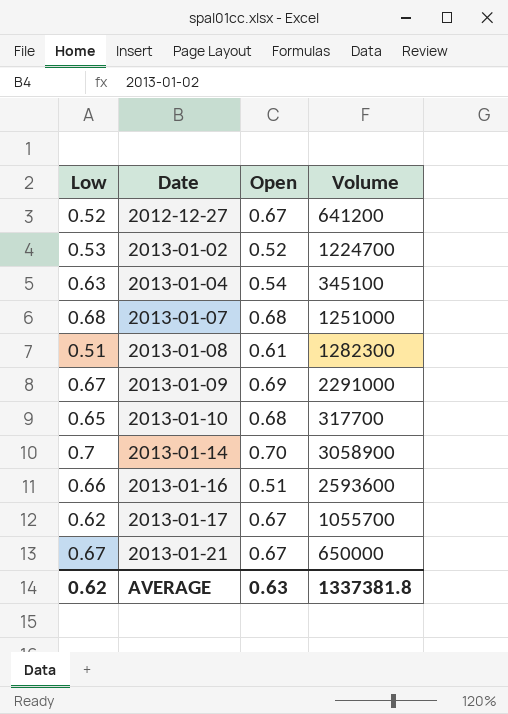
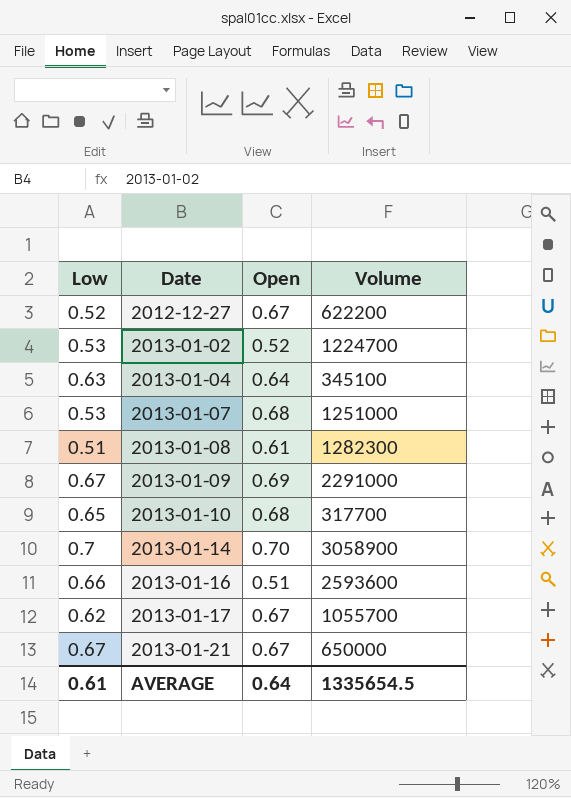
2012-12-27 | Volume: 641200 -> 622200
2013-01-04 | Open: 0.54 -> 0.64
2013-01-07 | Low: 0.68 -> 0.53
AVERAGE | Low: 0.62 -> 0.61
AVERAGE | Open: 0.63 -> 0.64
AVERAGE | Volume: 1337381.8 -> 1335654.5

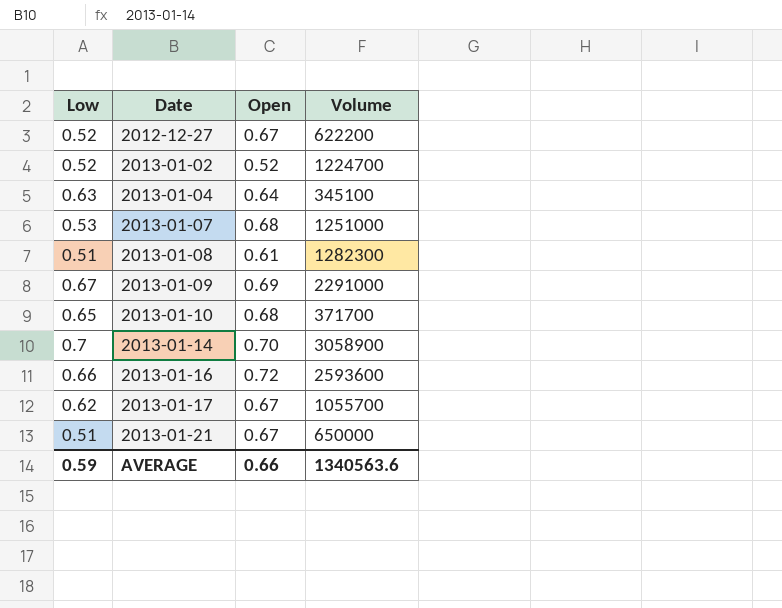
2013-01-02 | Low: 0.53 -> 0.52
2013-01-10 | Volume: 317700 -> 371700
2013-01-16 | Open: 0.51 -> 0.72
2013-01-21 | Low: 0.67 -> 0.51
AVERAGE | Low: 0.61 -> 0.59
AVERAGE | Open: 0.64 -> 0.66
AVERAGE | Volume: 1335654.5 -> 1340563.6

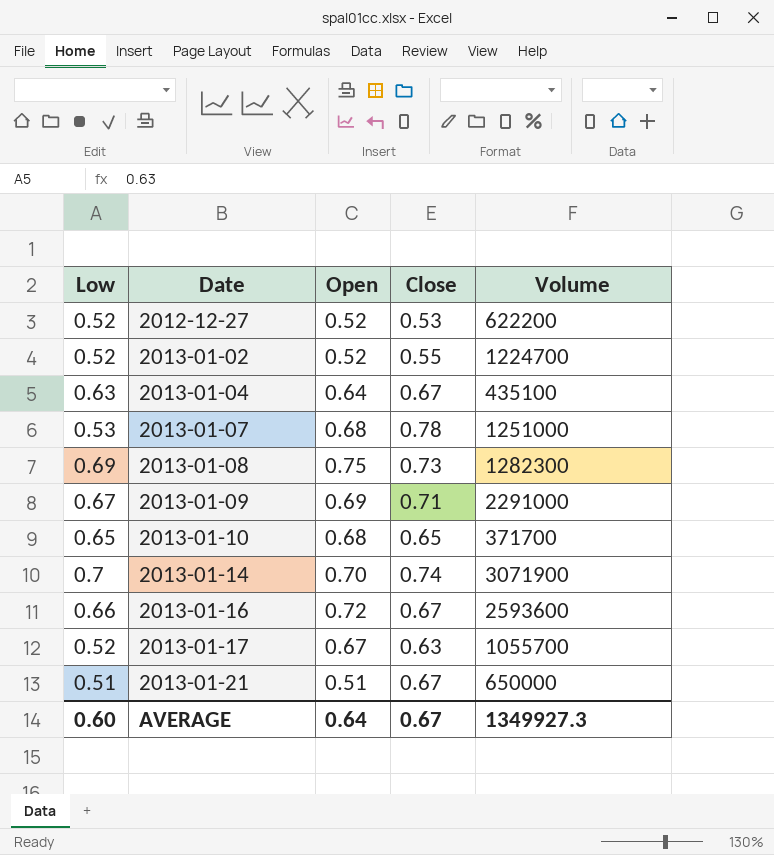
column Close | position: none -> 4
2012-12-27 | Open: 0.67 -> 0.52
2013-01-04 | Volume: 345100 -> 435100
2013-01-08 | Low: 0.51 -> 0.69
2013-01-08 | Open: 0.61 -> 0.75
2013-01-14 | Volume: 3058900 -> 3071900
2013-01-17 | Low: 0.62 -> 0.52
2013-01-21 | Open: 0.67 -> 0.51
AVERAGE | Low: 0.59 -> 0.60
AVERAGE | Open: 0.66 -> 0.64
AVERAGE | Volume: 1340563.6 -> 1349927.3

